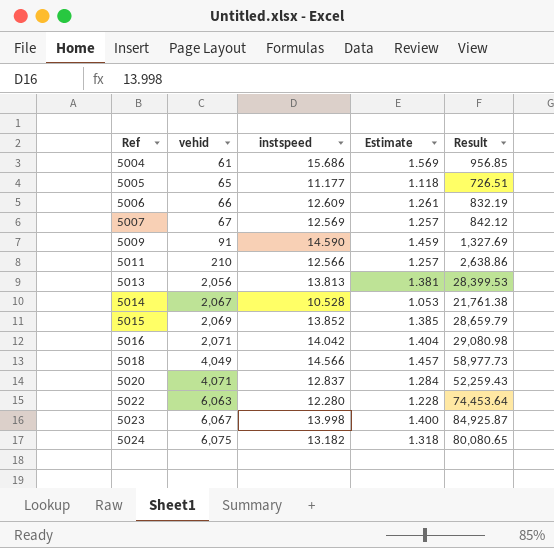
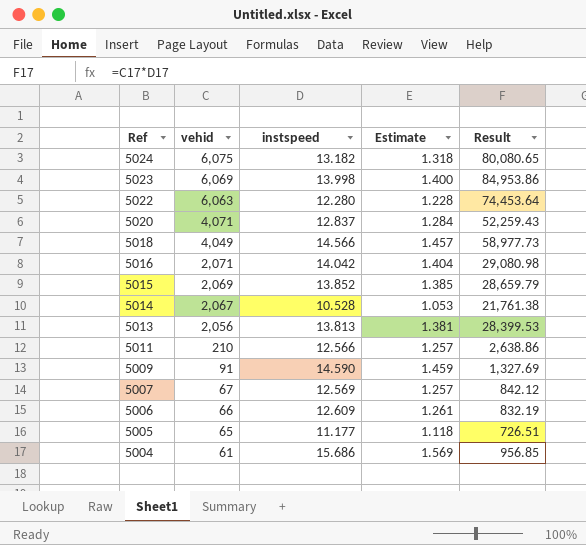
row order: Ref ascending -> Ref descending
5023 | vehid: 6,067 -> 6,069
5023 | Result: 84,925.87 -> 84,953.86

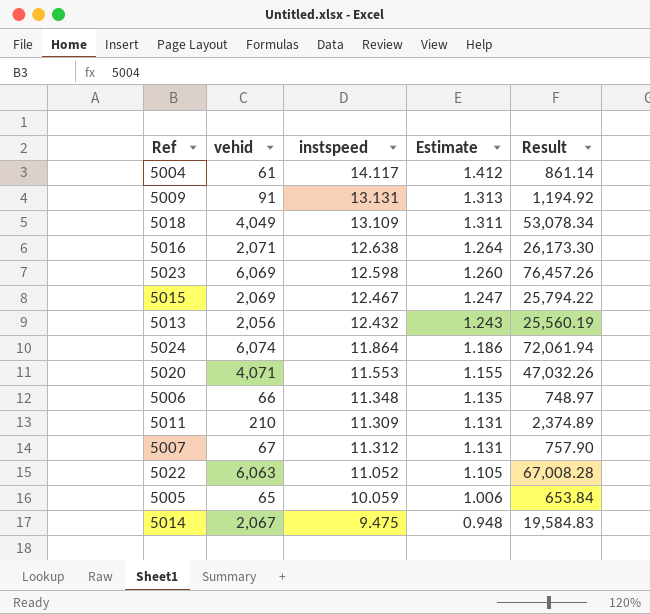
row order: Ref descending -> Estimate descending
5004 | instspeed: 15.686 -> 14.117
5004 | Estimate: 1.569 -> 1.412
5004 | Result: 956.85 -> 861.14
5009 | instspeed: 14.590 -> 13.131
5009 | Estimate: 1.459 -> 1.313
5009 | Result: 1,327.69 -> 1,194.92
5018 | instspeed: 14.566 -> 13.109
5018 | Estimate: 1.457 -> 1.311
5018 | Result: 58,977.73 -> 53,078.34
5016 | instspeed: 14.042 -> 12.638
5016 | Estimate: 1.404 -> 1.264
5016 | Result: 29,080.98 -> 26,173.30
5023 | instspeed: 13.998 -> 12.598
5023 | Estimate: 1.400 -> 1.260
5023 | Result: 84,953.86 -> 76,457.26
5015 | instspeed: 13.852 -> 12.467
5015 | Estimate: 1.385 -> 1.247
5015 | Result: 28,659.79 -> 25,794.22
5013 | instspeed: 13.813 -> 12.432
5013 | Estimate: 1.381 -> 1.243
5013 | Result: 28,399.53 -> 25,560.19
5024 | vehid: 6,075 -> 6,074
5024 | instspeed: 13.182 -> 11.864
5024 | Estimate: 1.318 -> 1.186
5024 | Result: 80,080.65 -> 72,061.94
5020 | instspeed: 12.837 -> 11.553
5020 | Estimate: 1.284 -> 1.155
5020 | Result: 52,259.43 -> 47,032.26
5006 | instspeed: 12.609 -> 11.348
5006 | Estimate: 1.261 -> 1.135
5006 | Result: 832.19 -> 748.97
5011 | instspeed: 12.566 -> 11.309
5011 | Estimate: 1.257 -> 1.131
5011 | Result: 2,638.86 -> 2,374.89
5007 | instspeed: 12.569 -> 11.312
5007 | Estimate: 1.257 -> 1.131
5007 | Result: 842.12 -> 757.90
5022 | instspeed: 12.280 -> 11.052
5022 | Estimate: 1.228 -> 1.105
5022 | Result: 74,453.64 -> 67,008.28
5005 | instspeed: 11.177 -> 10.059
5005 | Estimate: 1.118 -> 1.006
5005 | Result: 726.51 -> 653.84
5014 | instspeed: 10.528 -> 9.475
5014 | Estimate: 1.053 -> 0.948
5014 | Result: 21,761.38 -> 19,584.83

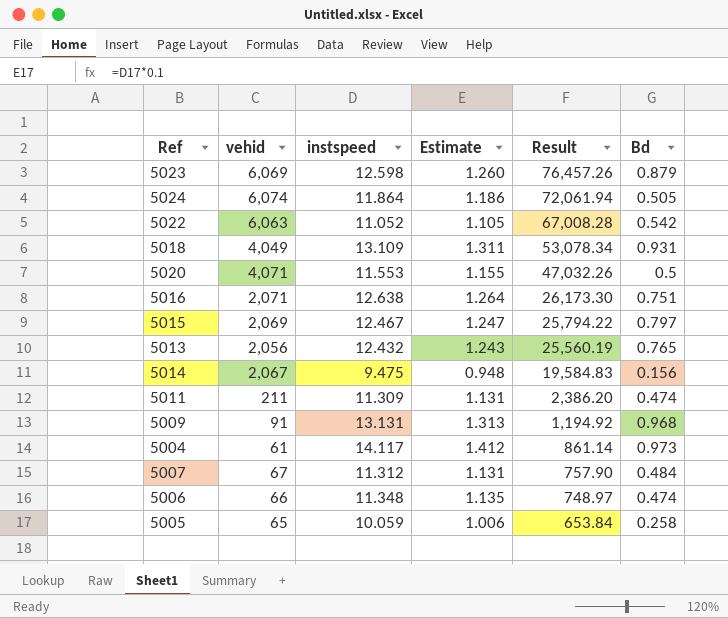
row order: Estimate descending -> Result descending
column Bd | position: none -> 6
5011 | vehid: 210 -> 211
5011 | Result: 2,374.89 -> 2,386.20

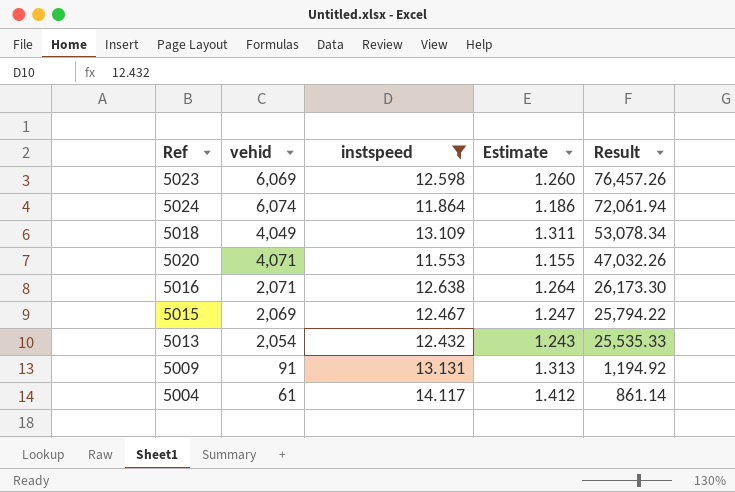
filter: none -> instspeed >= 11.553
column Bd | position: 6 -> none
5013 | vehid: 2,056 -> 2,054
5013 | Result: 25,560.19 -> 25,535.33

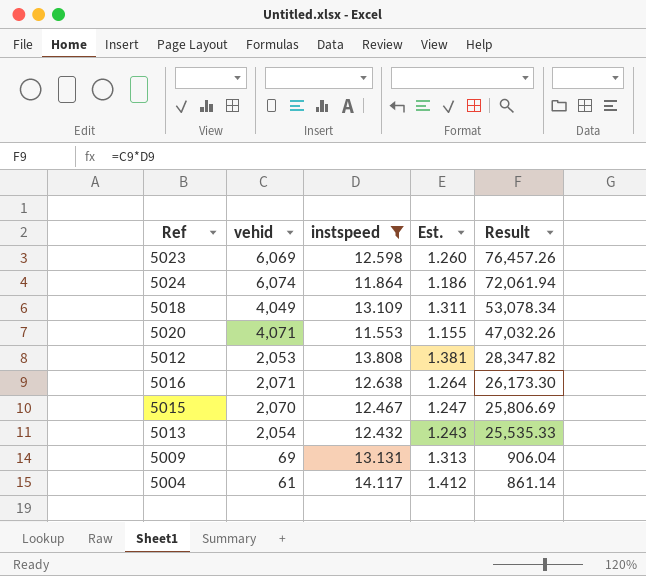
column name: Estimate -> Est.
row 5012: none -> 2,053 | 13.808 | 1.381 | 28,347.82
5015 | vehid: 2,069 -> 2,070
5015 | Result: 25,794.22 -> 25,806.69
5009 | vehid: 91 -> 69
5009 | Result: 1,194.92 -> 906.04

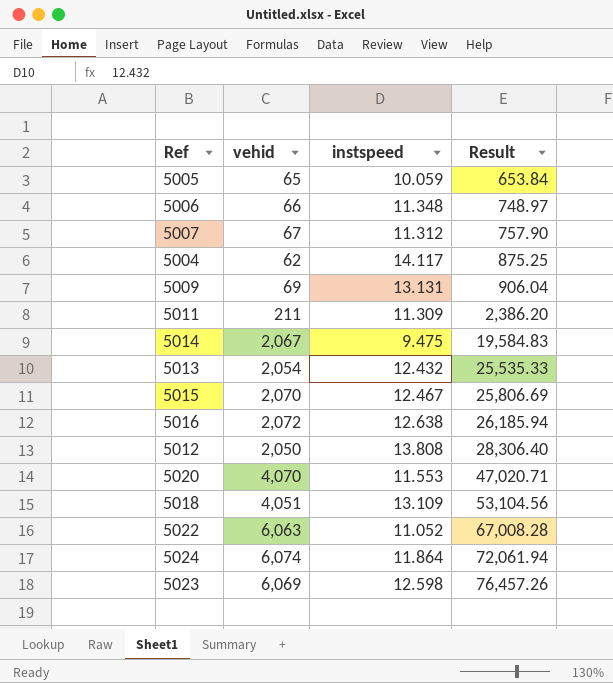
filter: instspeed >= 11.553 -> none
row order: Result descending -> Result ascending
column Est. | formula: [instspeed] * 0.1 -> none
5004 | vehid: 61 -> 62
5004 | Result: 861.14 -> 875.25
5016 | vehid: 2,071 -> 2,072
5016 | Result: 26,173.30 -> 26,185.94
5012 | vehid: 2,053 -> 2,050
5012 | Result: 28,347.82 -> 28,306.40
5020 | vehid: 4,071 -> 4,070
5020 | Result: 47,032.26 -> 47,020.71
5018 | vehid: 4,049 -> 4,051
5018 | Result: 53,078.34 -> 53,104.56

